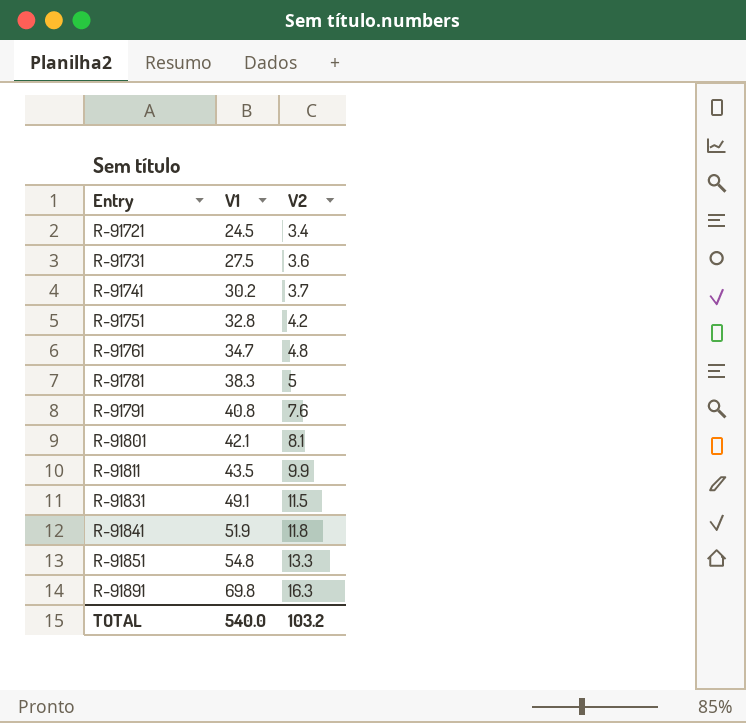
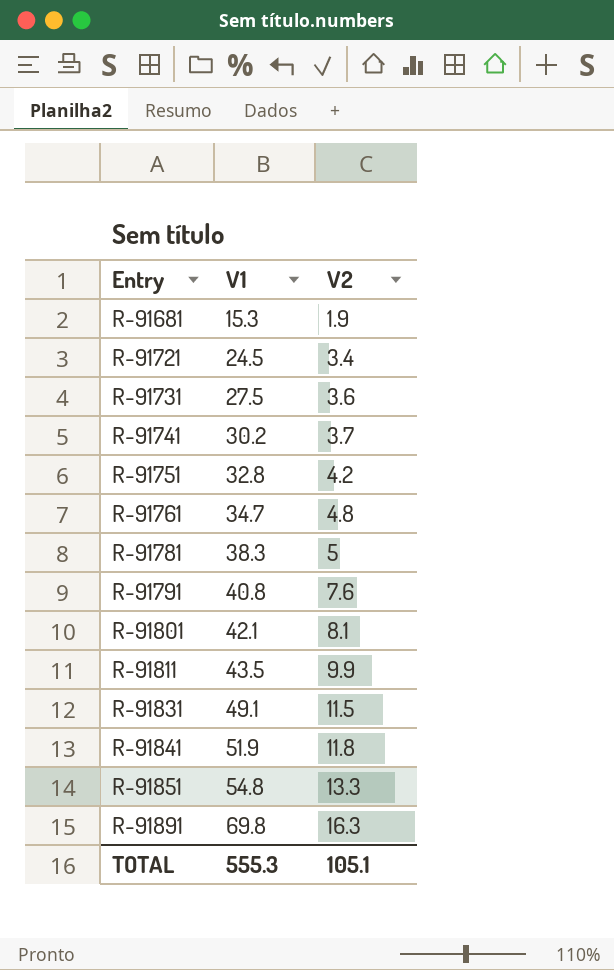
row R-91681: none -> 15.3 | 1.9
TOTAL | V1: 540.0 -> 555.3
TOTAL | V2: 103.2 -> 105.1

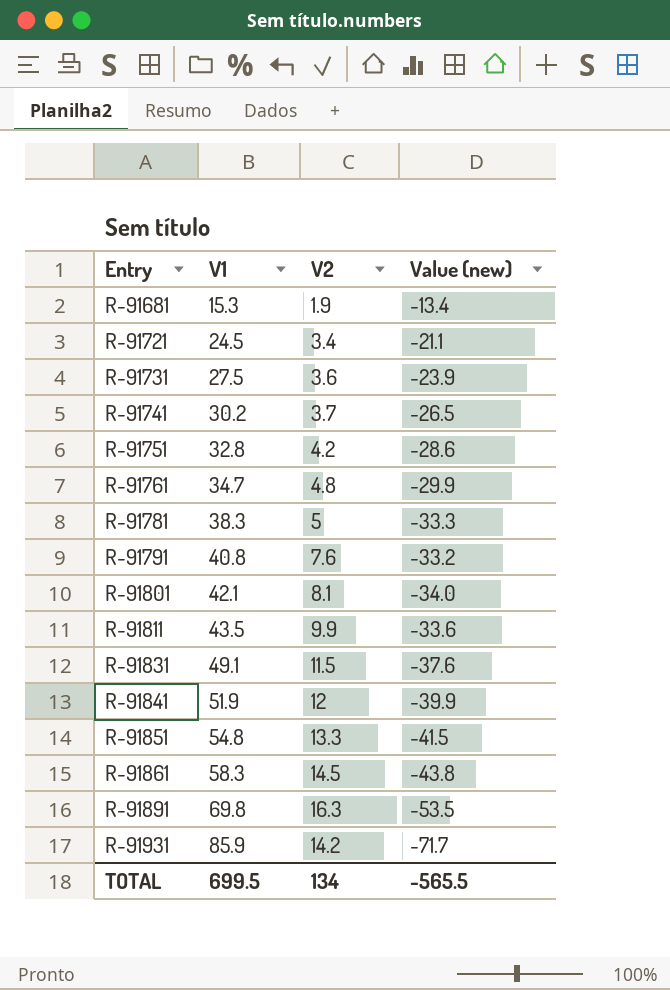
column Value (new) | formula: none -> [V2] - [V1]
R-91841 | V2: 11.8 -> 12
row R-91861: none -> 58.3 | 14.5 | -43.8
row R-91931: none -> 85.9 | 14.2 | -71.7
TOTAL | V1: 555.3 -> 699.5
TOTAL | V2: 105.1 -> 134

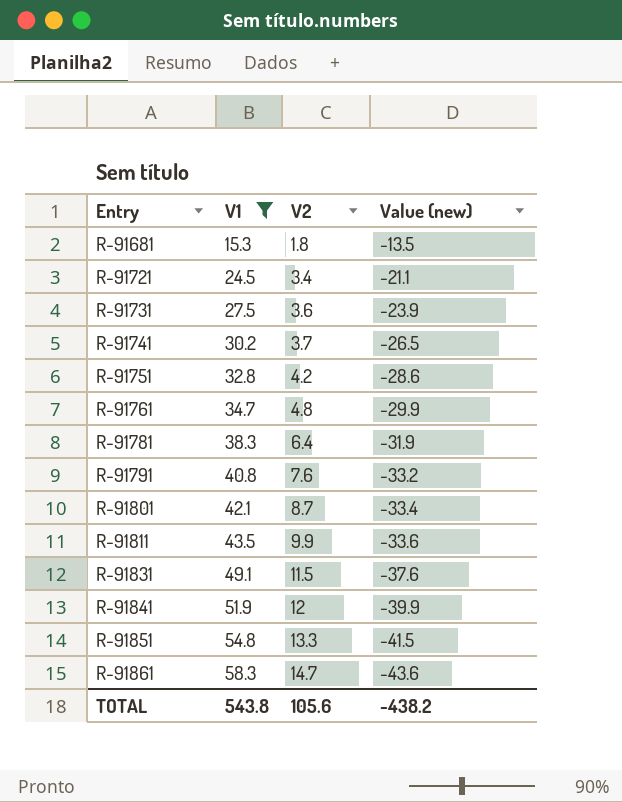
filter: none -> V1 <= 58.3
R-91681 | V2: 1.9 -> 1.8
R-91681 | Value (new): -13.4 -> -13.5
R-91781 | V2: 5 -> 6.4
R-91781 | Value (new): -33.3 -> -31.9
R-91801 | V2: 8.1 -> 8.7
R-91801 | Value (new): -34.0 -> -33.4
R-91861 | V2: 14.5 -> 14.7
R-91861 | Value (new): -43.8 -> -43.6
TOTAL | V1: 699.5 -> 543.8
TOTAL | V2: 134 -> 105.6
TOTAL | Value (new): -565.5 -> -438.2

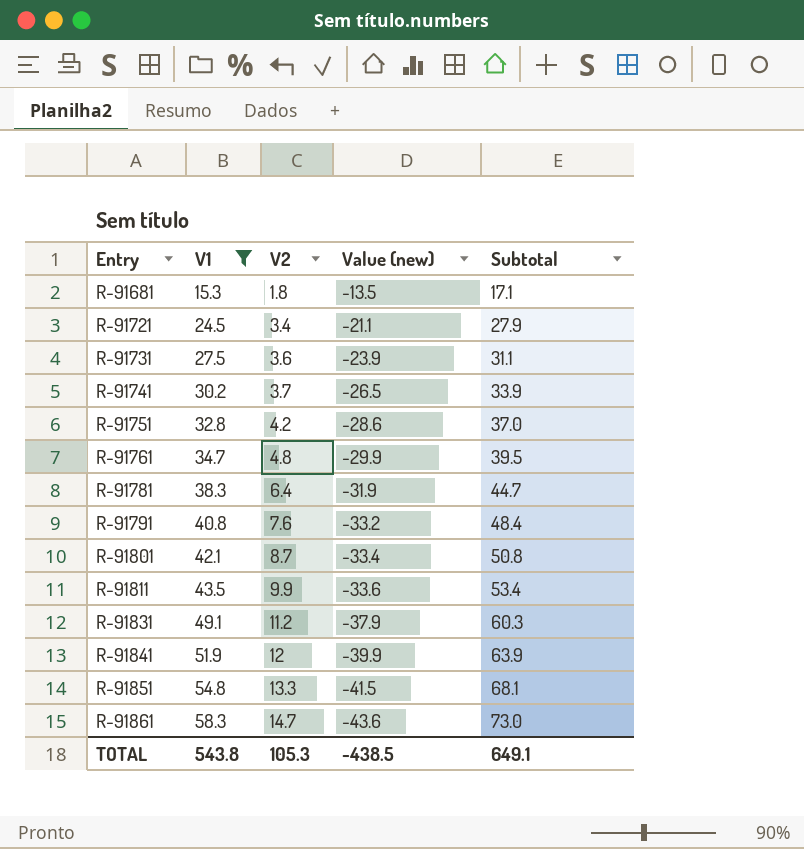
column Subtotal | formula: none -> [V1] + [V2]
R-91831 | V2: 11.5 -> 11.2
R-91831 | Value (new): -37.6 -> -37.9
TOTAL | V2: 105.6 -> 105.3
TOTAL | Value (new): -438.2 -> -438.5

